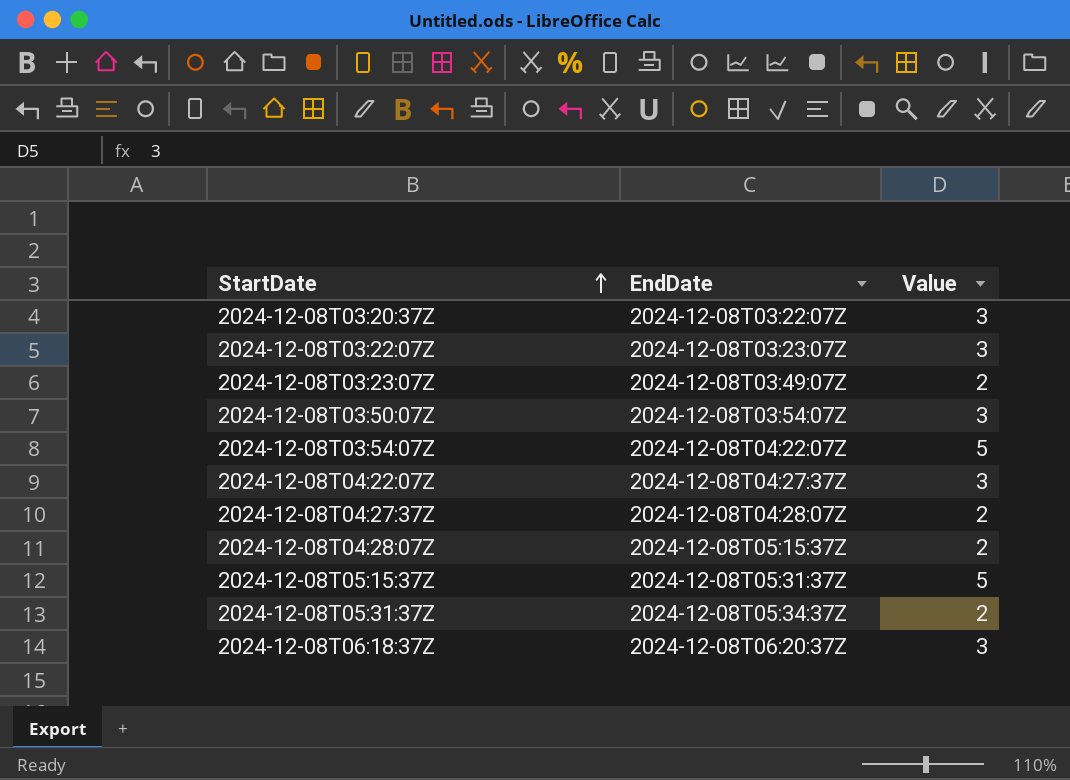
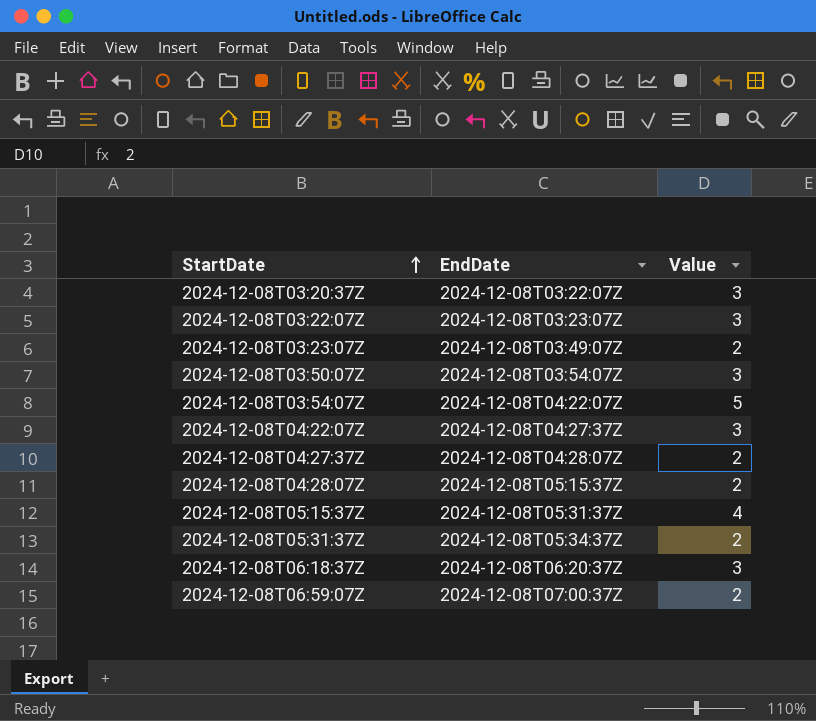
2024-12-08T05:15:37Z | Value: 5 -> 4
row 2024-12-08T06:59:07Z: none -> 2024-12-08T07:00:37Z | 2

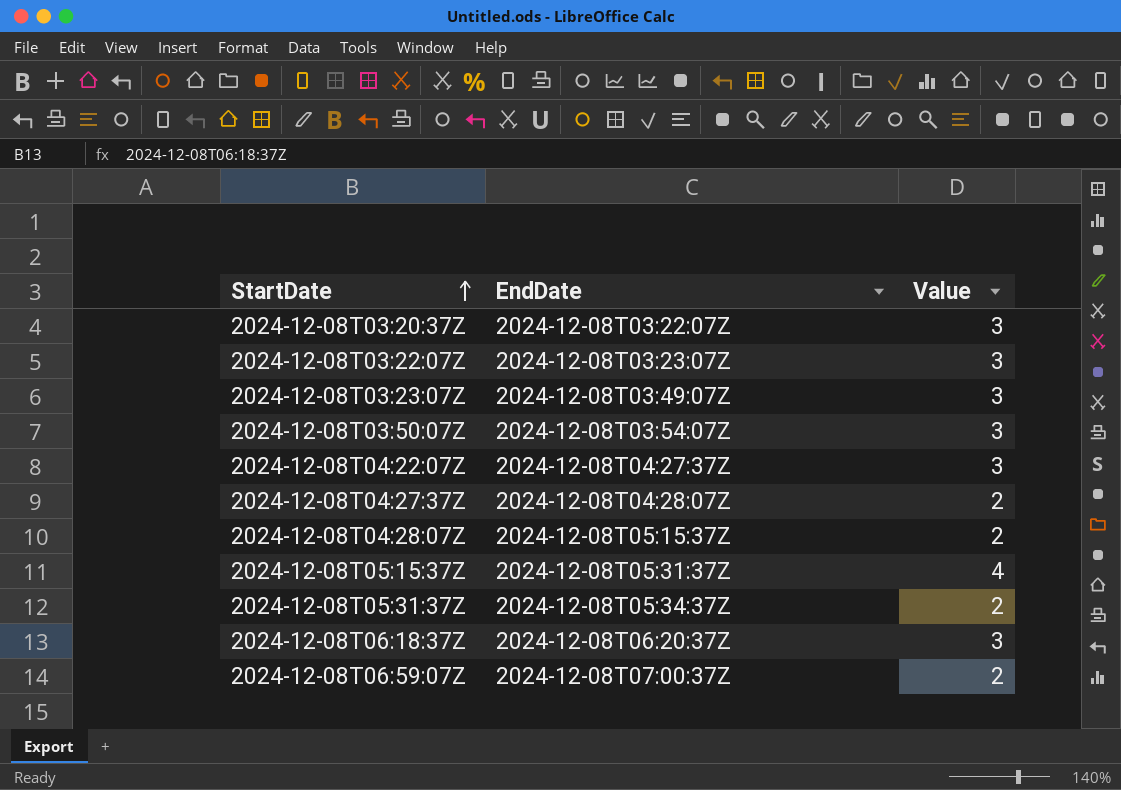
row 2024-12-08T03:54:07Z: 2024-12-08T04:22:07Z | 5 -> none
2024-12-08T03:23:07Z | Value: 2 -> 3

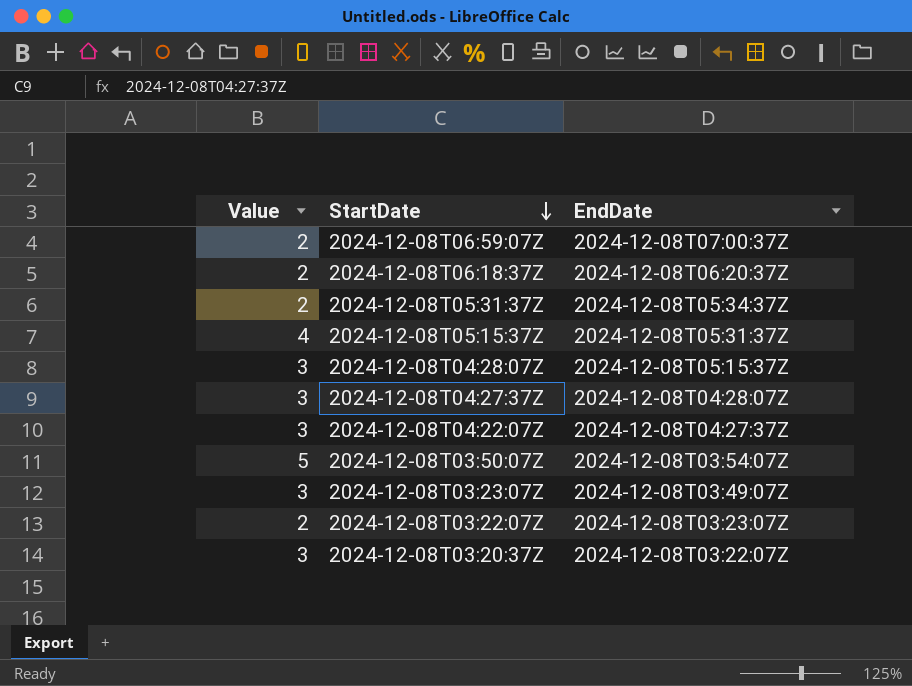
row order: StartDate ascending -> StartDate descending
column Value | position: 3 -> 1
2024-12-08T06:18:37Z | Value: 3 -> 2
2024-12-08T04:28:07Z | Value: 2 -> 3
2024-12-08T04:27:37Z | Value: 2 -> 3
2024-12-08T03:50:07Z | Value: 3 -> 5
2024-12-08T03:22:07Z | Value: 3 -> 2

